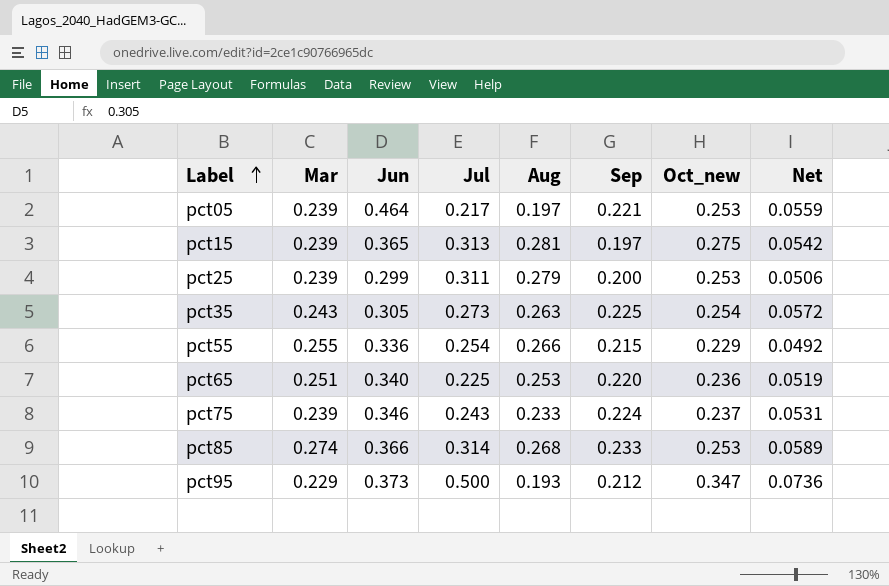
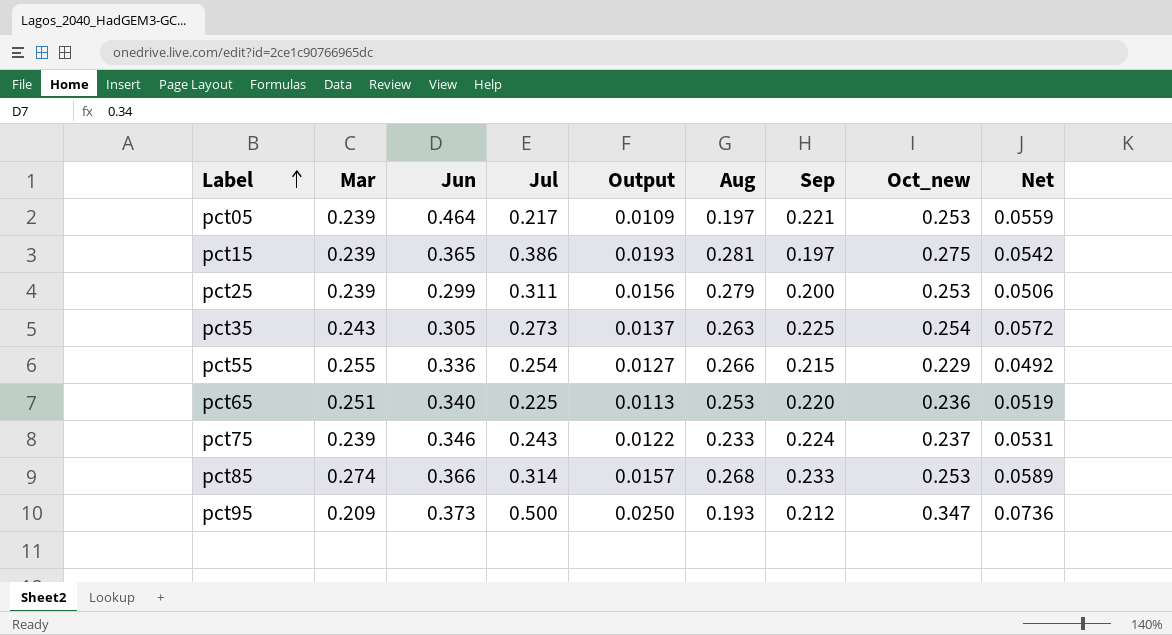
column Output | formula: none -> [Jul] * 0.05
pct15 | Jul: 0.313 -> 0.386
pct95 | Mar: 0.229 -> 0.209

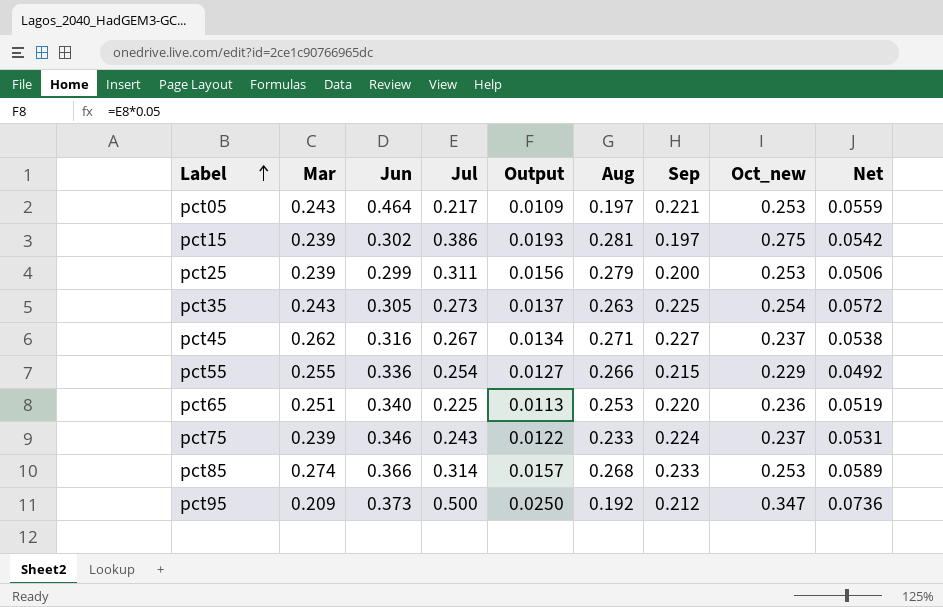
pct05 | Mar: 0.239 -> 0.243
pct15 | Jun: 0.365 -> 0.302
row pct45: none -> 0.262 | 0.316 | 0.267 | 0.0134 | 0.271 | 0.227 | 0.237 | 0.0538
pct95 | Aug: 0.193 -> 0.192

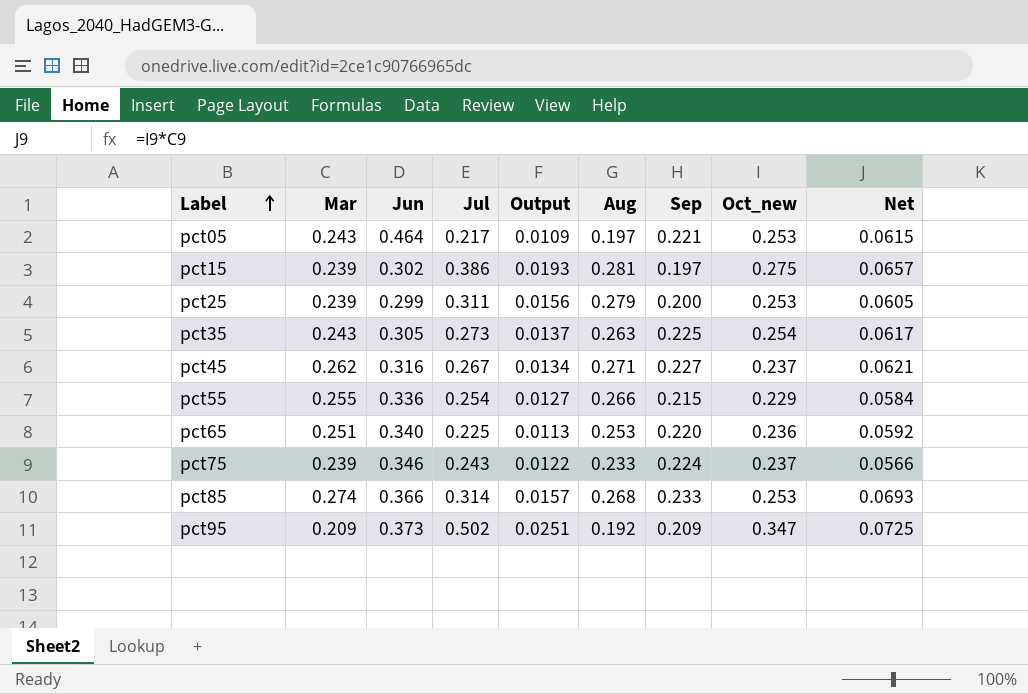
column Net | formula: [Sep] * [Oct_new] -> [Mar] * [Oct_new]
pct95 | Jul: 0.500 -> 0.502
pct95 | Output: 0.0250 -> 0.0251
pct95 | Sep: 0.212 -> 0.209

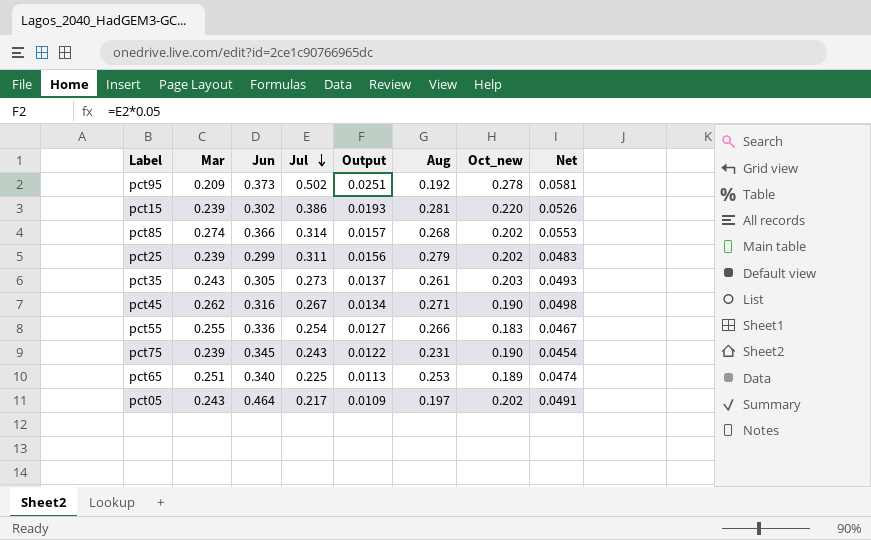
row order: Label ascending -> Jul descending
column Sep | position: 7 -> none
pct95 | Oct_new: 0.347 -> 0.278
pct95 | Net: 0.0725 -> 0.0581
pct15 | Oct_new: 0.275 -> 0.220
pct15 | Net: 0.0657 -> 0.0526
pct85 | Oct_new: 0.253 -> 0.202
pct85 | Net: 0.0693 -> 0.0553
pct25 | Oct_new: 0.253 -> 0.202
pct25 | Net: 0.0605 -> 0.0483
pct35 | Aug: 0.263 -> 0.261
pct35 | Oct_new: 0.254 -> 0.203
pct35 | Net: 0.0617 -> 0.0493
pct45 | Oct_new: 0.237 -> 0.190
pct45 | Net: 0.0621 -> 0.0498
pct55 | Oct_new: 0.229 -> 0.183
pct55 | Net: 0.0584 -> 0.0467
pct75 | Jun: 0.346 -> 0.345
pct75 | Aug: 0.233 -> 0.231
pct75 | Oct_new: 0.237 -> 0.190
pct75 | Net: 0.0566 -> 0.0454
pct65 | Oct_new: 0.236 -> 0.189
pct65 | Net: 0.0592 -> 0.0474
pct05 | Oct_new: 0.253 -> 0.202
pct05 | Net: 0.0615 -> 0.0491

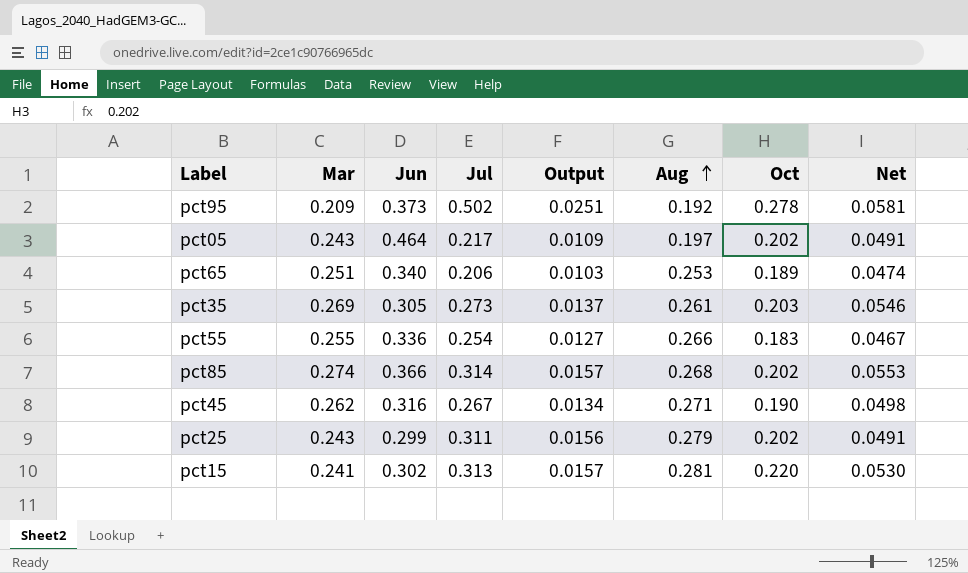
row order: Jul descending -> Aug ascending
column name: Oct_new -> Oct
row pct75: 0.239 | 0.345 | 0.243 | 0.0122 | 0.231 | 0.190 | 0.0454 -> none
pct65 | Jul: 0.225 -> 0.206
pct65 | Output: 0.0113 -> 0.0103
pct35 | Mar: 0.243 -> 0.269
pct35 | Net: 0.0493 -> 0.0546
pct25 | Mar: 0.239 -> 0.243
pct25 | Net: 0.0483 -> 0.0491
pct15 | Mar: 0.239 -> 0.241
pct15 | Jul: 0.386 -> 0.313
pct15 | Output: 0.0193 -> 0.0157
pct15 | Net: 0.0526 -> 0.0530

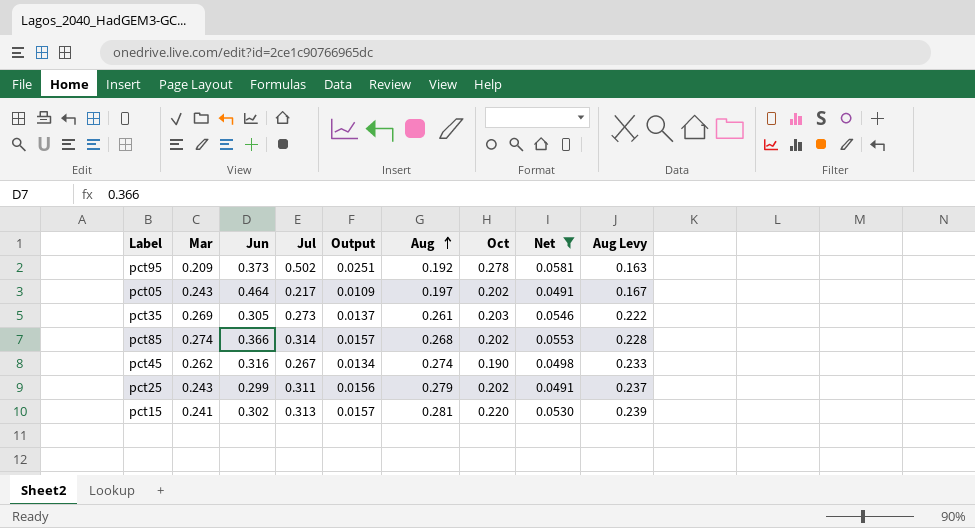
filter: none -> Net >= 0.0491
column Aug Levy | formula: none -> [Aug] * 0.85
pct45 | Aug: 0.271 -> 0.274

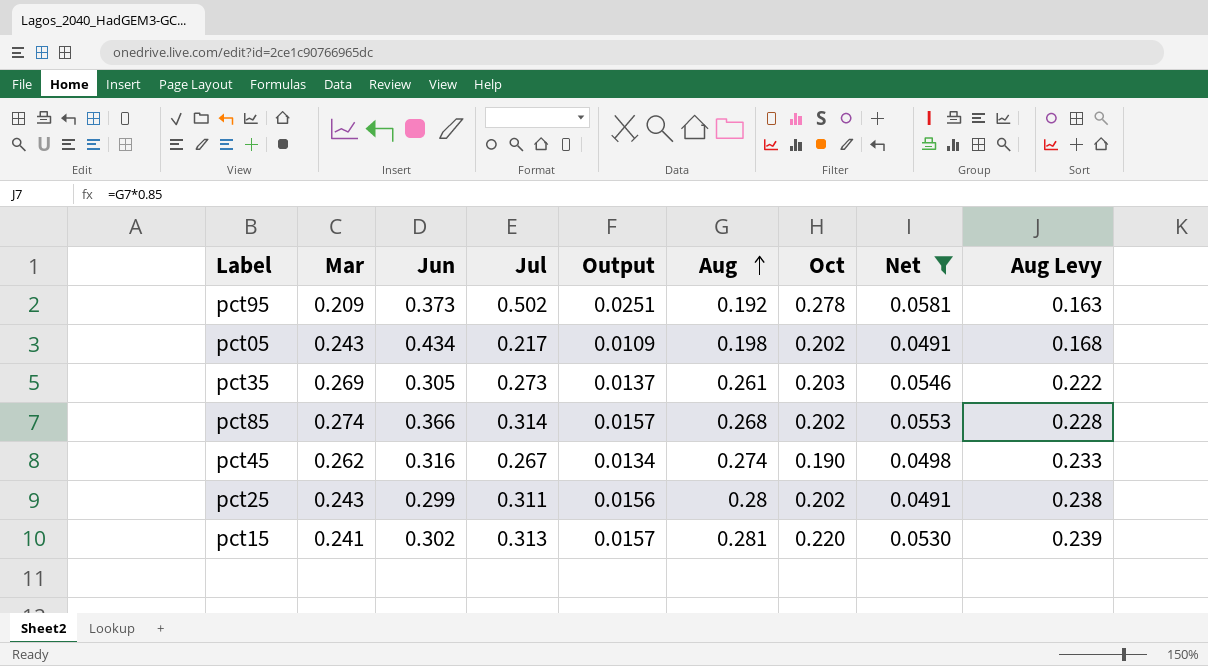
pct05 | Jun: 0.464 -> 0.434
pct05 | Aug: 0.197 -> 0.198
pct05 | Aug Levy: 0.167 -> 0.168
pct25 | Aug: 0.279 -> 0.28
pct25 | Aug Levy: 0.237 -> 0.238

